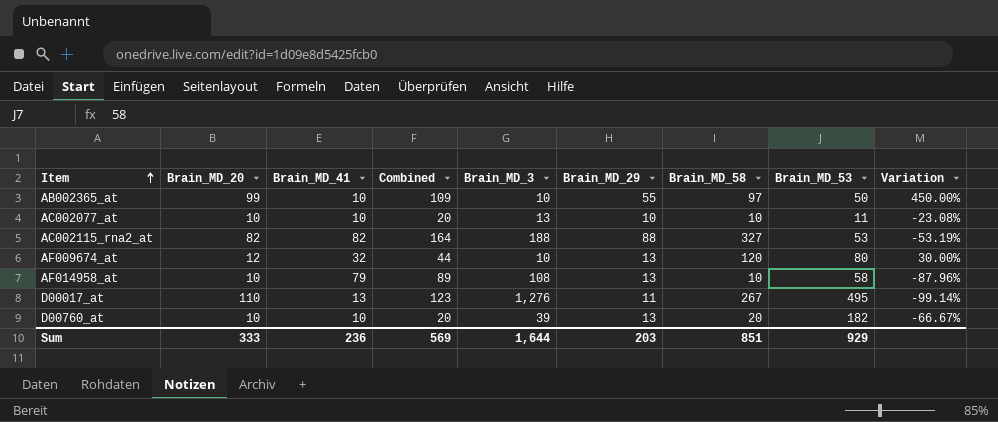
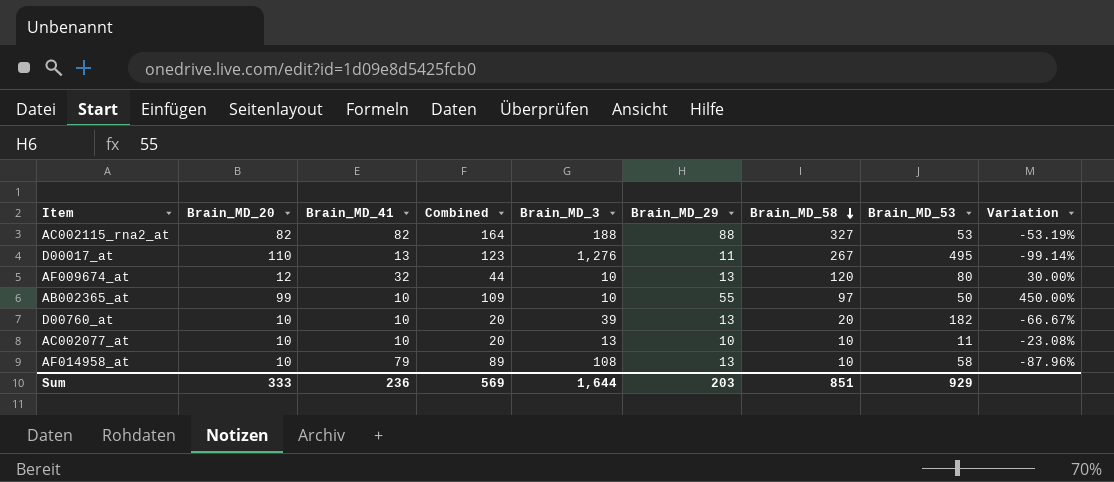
row order: Item ascending -> Brain_MD_58 descending

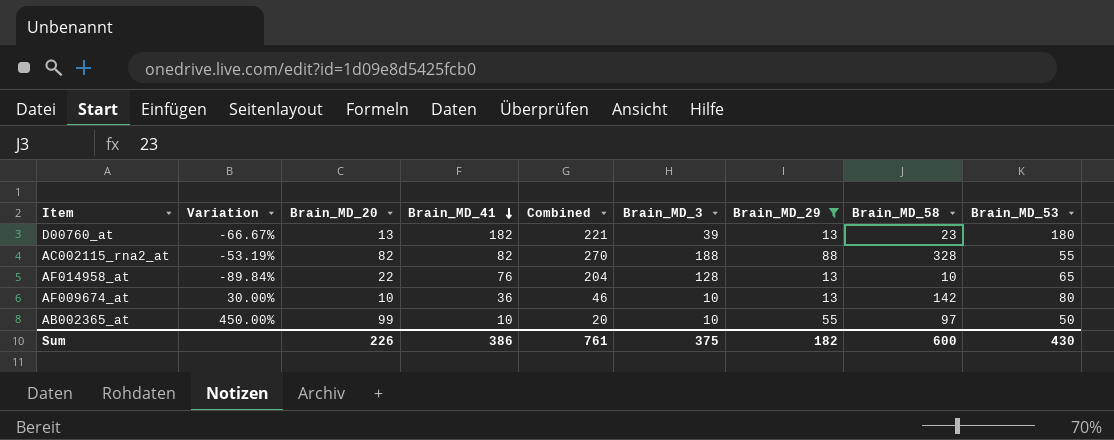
filter: none -> Brain_MD_29 >= 13
row order: Brain_MD_58 descending -> Brain_MD_41 descending
column Variation | position: 9 -> 2
column Combined | formula: [Brain_MD_20] + [Brain_MD_41] -> [Brain_MD_41] + [Brain_MD_3]
D00760_at | Brain_MD_20: 10 -> 13
D00760_at | Brain_MD_41: 10 -> 182
D00760_at | Brain_MD_58: 20 -> 23
D00760_at | Brain_MD_53: 182 -> 180
AC002115_rna2_at | Brain_MD_58: 327 -> 328
AC002115_rna2_at | Brain_MD_53: 53 -> 55
AF014958_at | Variation: -87.96% -> -89.84%
AF014958_at | Brain_MD_20: 10 -> 22
AF014958_at | Brain_MD_41: 79 -> 76
AF014958_at | Brain_MD_3: 108 -> 128
AF014958_at | Brain_MD_53: 58 -> 65
AF009674_at | Brain_MD_20: 12 -> 10
AF009674_at | Brain_MD_41: 32 -> 36
AF009674_at | Brain_MD_58: 120 -> 142
Sum | Brain_MD_20: 333 -> 226
Sum | Brain_MD_41: 236 -> 386
Sum | Combined: 569 -> 761
Sum | Brain_MD_3: 1,644 -> 375
Sum | Brain_MD_29: 203 -> 182
Sum | Brain_MD_58: 851 -> 600
Sum | Brain_MD_53: 929 -> 430

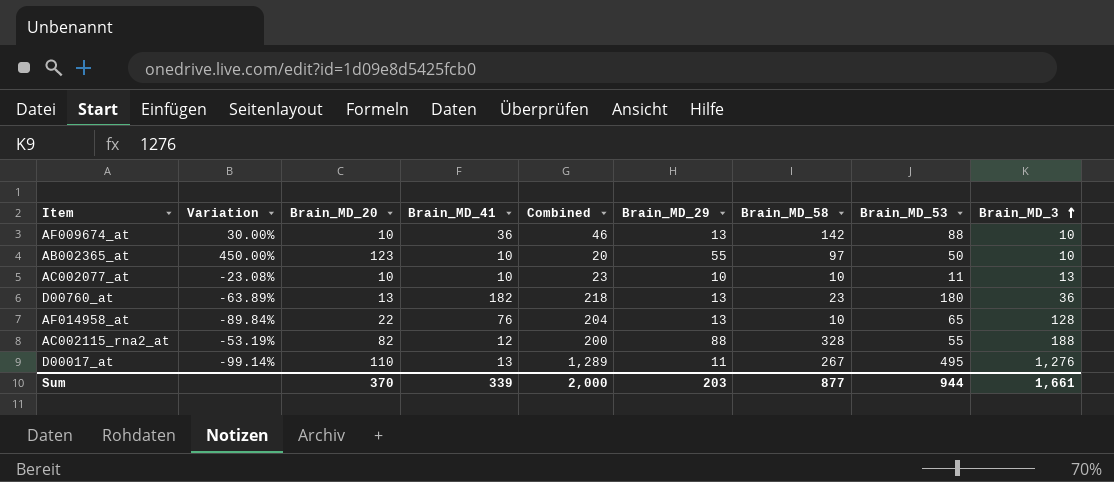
filter: Brain_MD_29 >= 13 -> none
row order: Brain_MD_41 descending -> Brain_MD_3 ascending
column Brain_MD_3 | position: 6 -> 9
AF009674_at | Brain_MD_53: 80 -> 88
AB002365_at | Brain_MD_20: 99 -> 123
D00760_at | Variation: -66.67% -> -63.89%
D00760_at | Combined: 221 -> 218
D00760_at | Brain_MD_3: 39 -> 36
AC002115_rna2_at | Brain_MD_41: 82 -> 12
AC002115_rna2_at | Combined: 270 -> 200
Sum | Brain_MD_20: 226 -> 370
Sum | Brain_MD_41: 386 -> 339
Sum | Combined: 761 -> 2,000
Sum | Brain_MD_29: 182 -> 203
Sum | Brain_MD_58: 600 -> 877
Sum | Brain_MD_53: 430 -> 944
Sum | Brain_MD_3: 375 -> 1,661

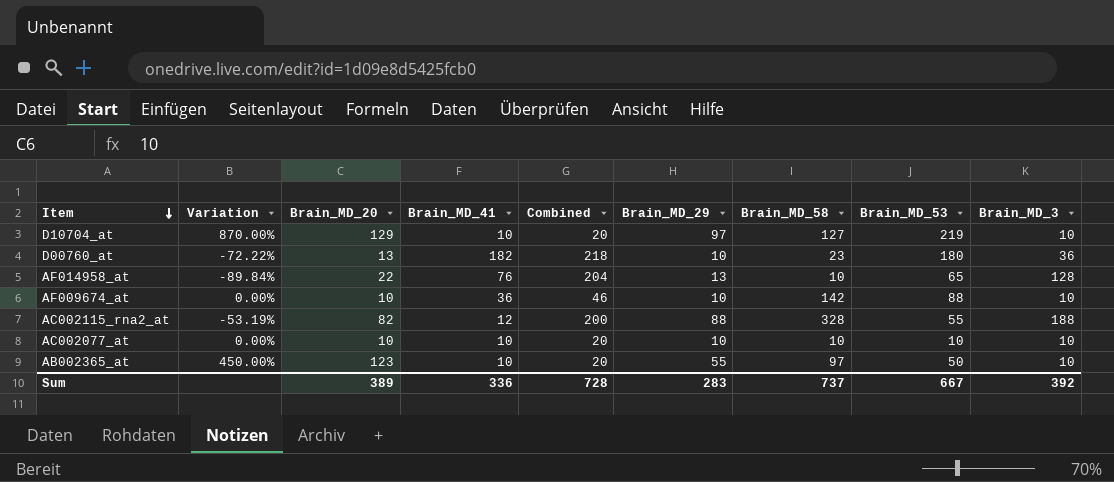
row order: Brain_MD_3 ascending -> Item descending
row D00017_at: -99.14% | 110 | 13 | 1,289 | 11 | 267 | 495 | 1,276 -> none
row D10704_at: none -> 870.00% | 129 | 10 | 20 | 97 | 127 | 219 | 10
D00760_at | Variation: -63.89% -> -72.22%
D00760_at | Brain_MD_29: 13 -> 10
AF009674_at | Variation: 30.00% -> 0.00%
AF009674_at | Brain_MD_29: 13 -> 10
AC002077_at | Variation: -23.08% -> 0.00%
AC002077_at | Combined: 23 -> 20
AC002077_at | Brain_MD_53: 11 -> 10
AC002077_at | Brain_MD_3: 13 -> 10
Sum | Brain_MD_20: 370 -> 389
Sum | Brain_MD_41: 339 -> 336
Sum | Combined: 2,000 -> 728
Sum | Brain_MD_29: 203 -> 283
Sum | Brain_MD_58: 877 -> 737
Sum | Brain_MD_53: 944 -> 667
Sum | Brain_MD_3: 1,661 -> 392

